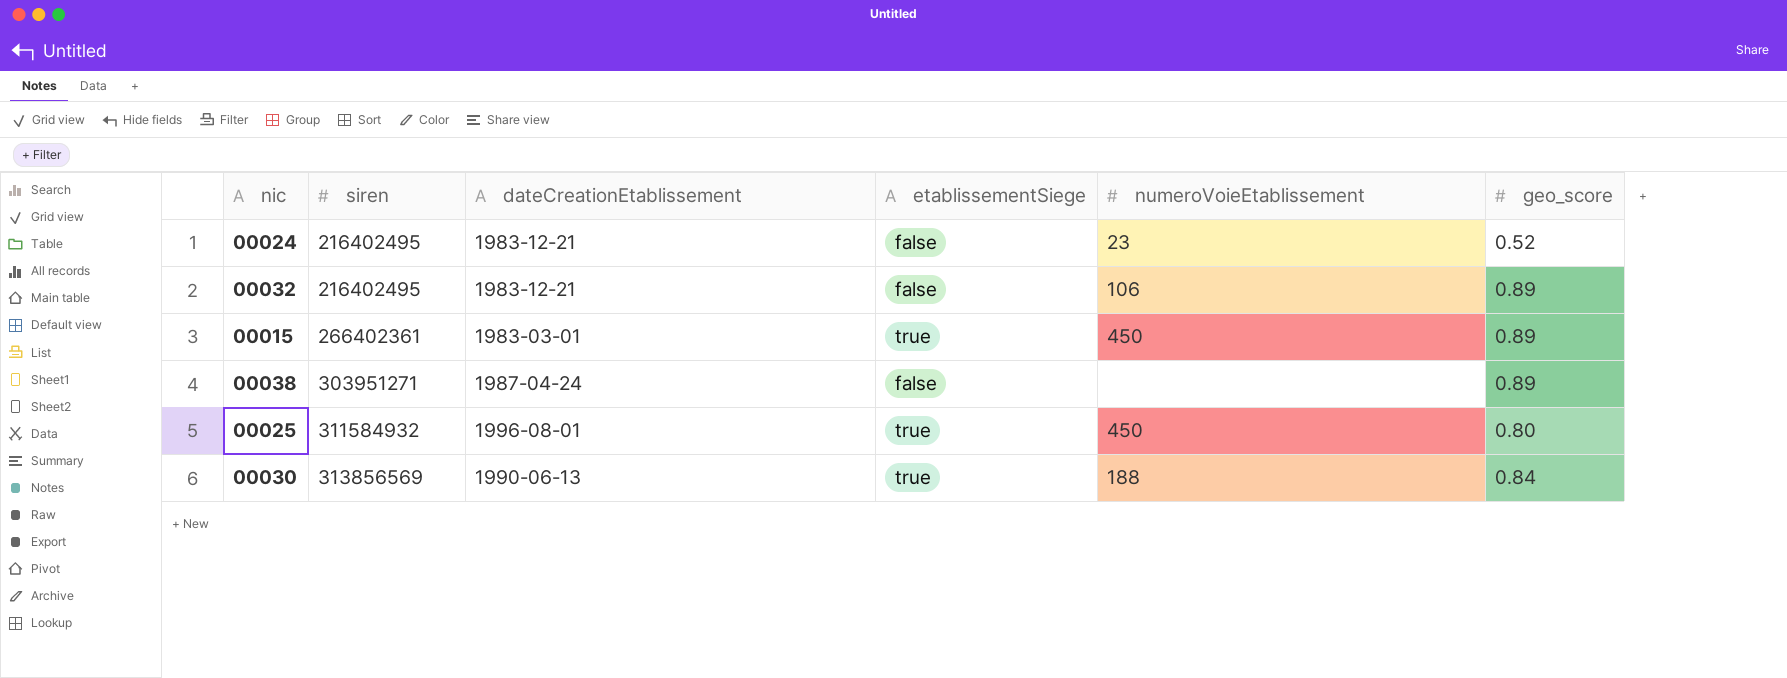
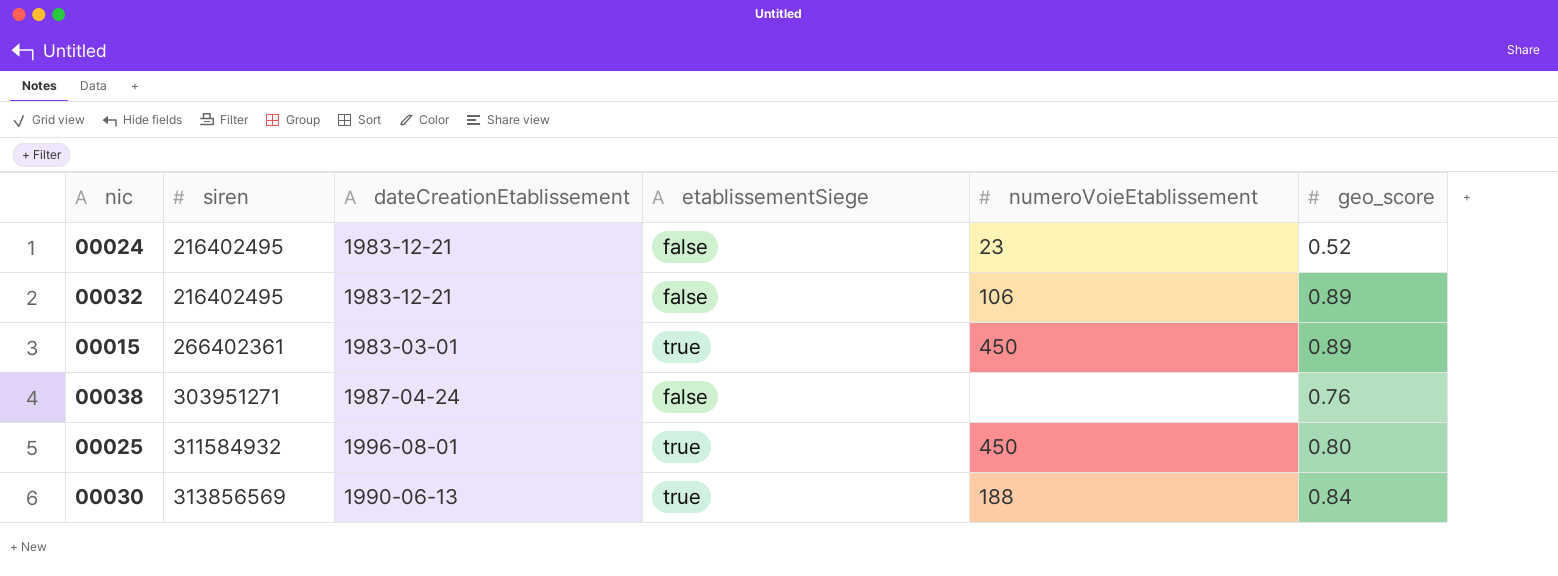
00038 | geo_score: 0.89 -> 0.76

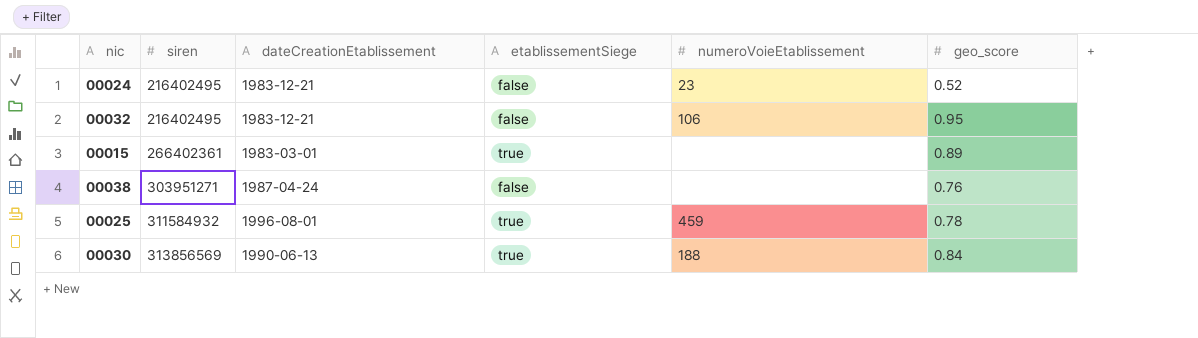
00032 | geo_score: 0.89 -> 0.95
00015 | numeroVoieEtablissement: 450 -> none
00025 | numeroVoieEtablissement: 450 -> 459
00025 | geo_score: 0.80 -> 0.78

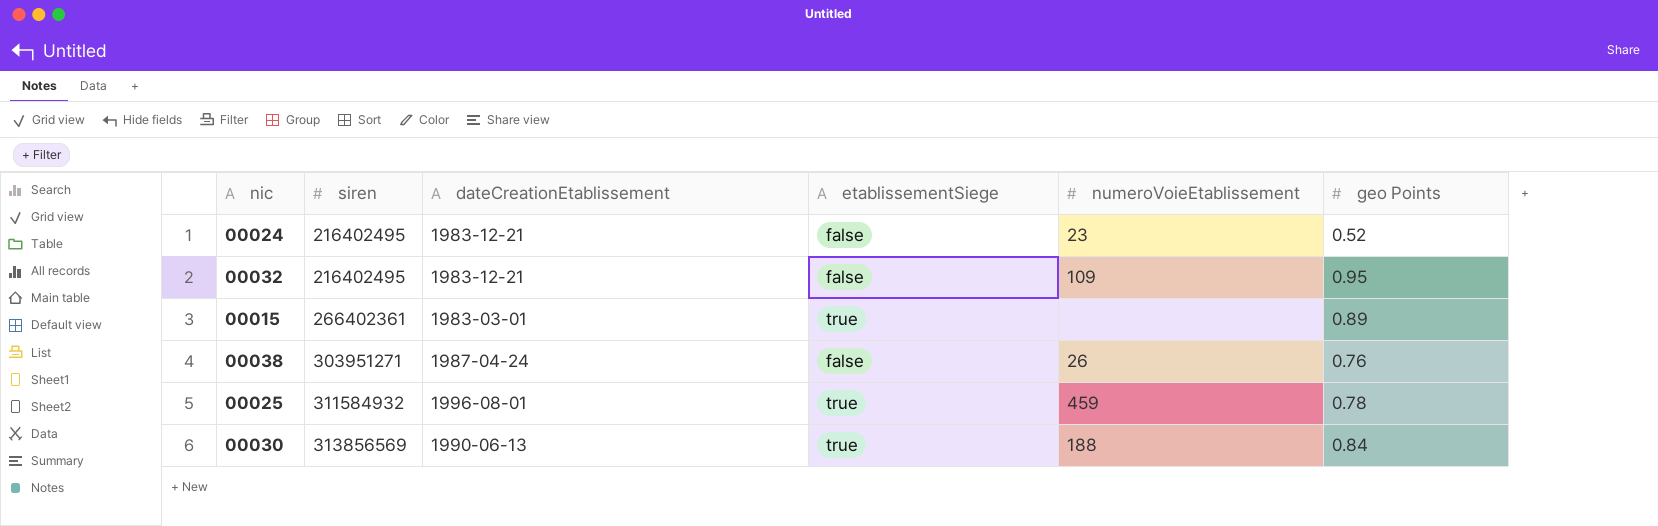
column name: geo_score -> geo Points
00032 | numeroVoieEtablissement: 106 -> 109
00038 | numeroVoieEtablissement: none -> 26

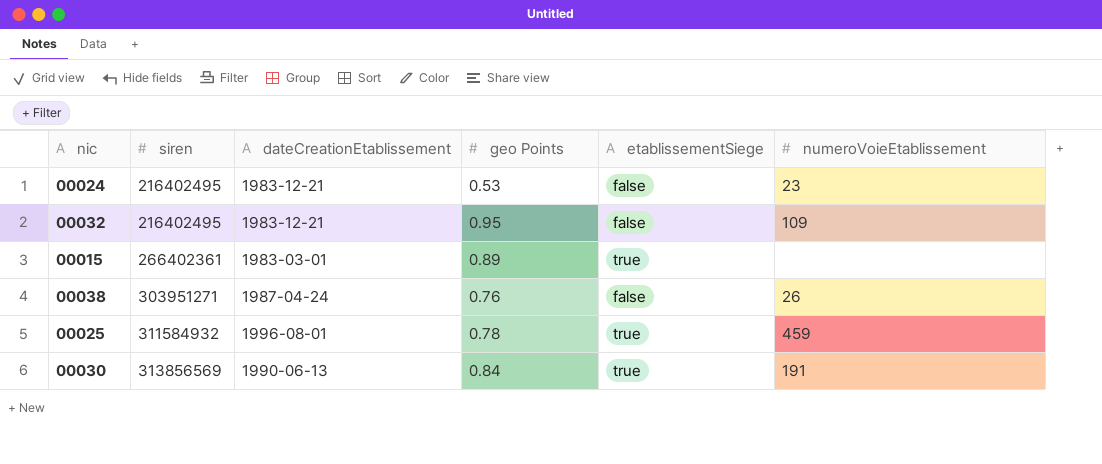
column geo Points | position: 6 -> 4
00024 | geo Points: 0.52 -> 0.53
00030 | numeroVoieEtablissement: 188 -> 191

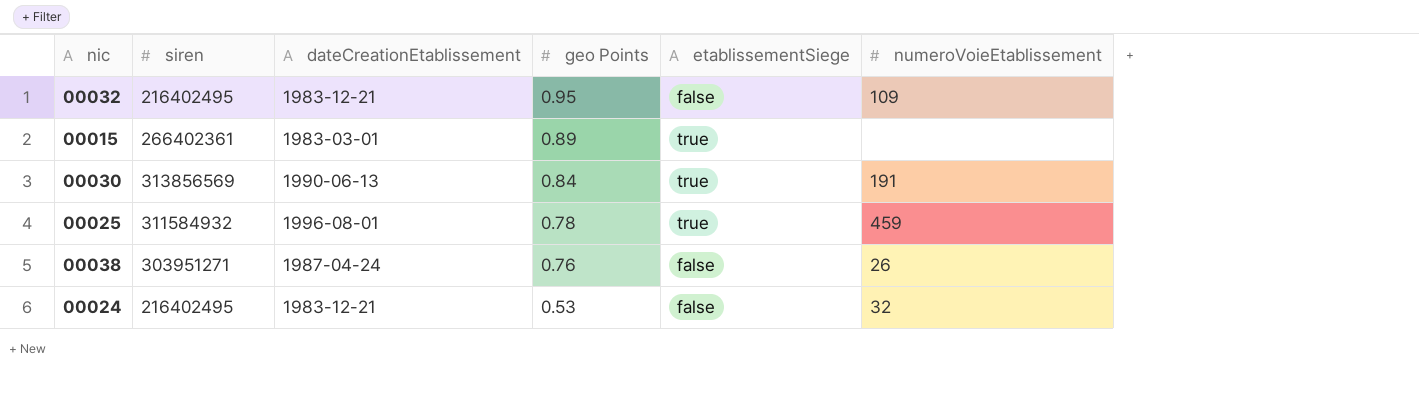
row order: siren ascending -> geo Points descending
00024 | numeroVoieEtablissement: 23 -> 32

